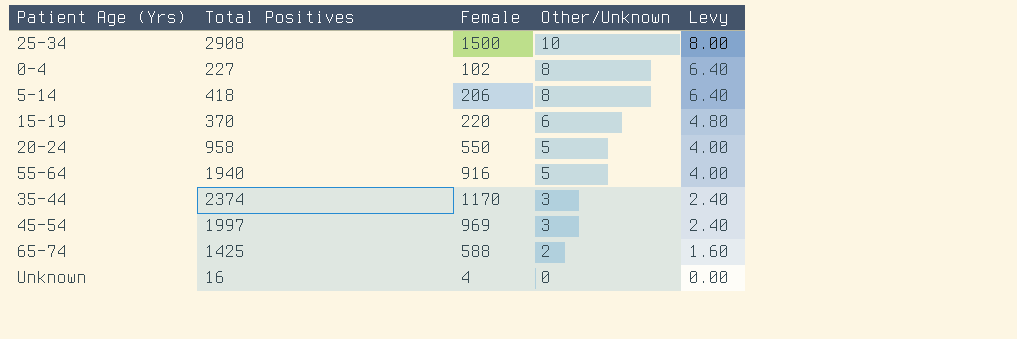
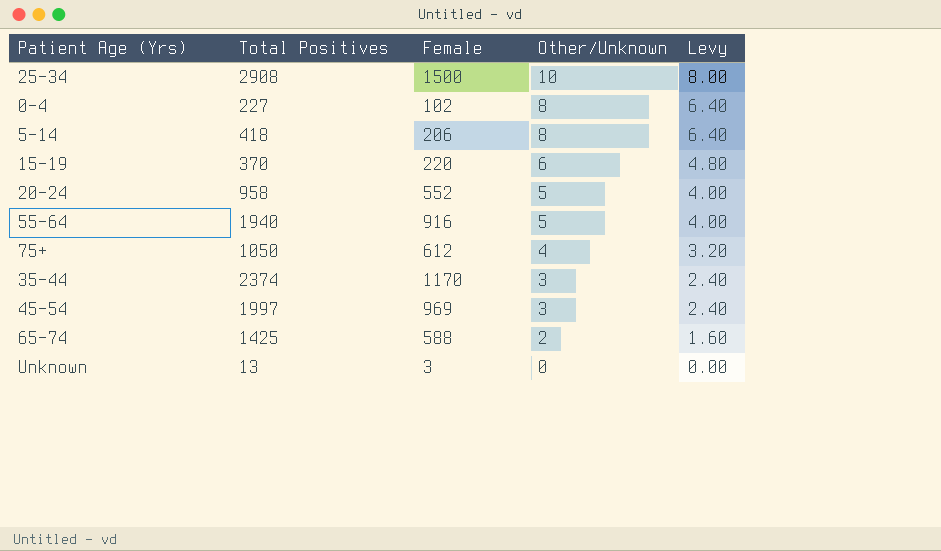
20-24 | Female: 550 -> 552
row 75+: none -> 1050 | 612 | 4 | 3.20
Unknown | Total Positives: 16 -> 13
Unknown | Female: 4 -> 3

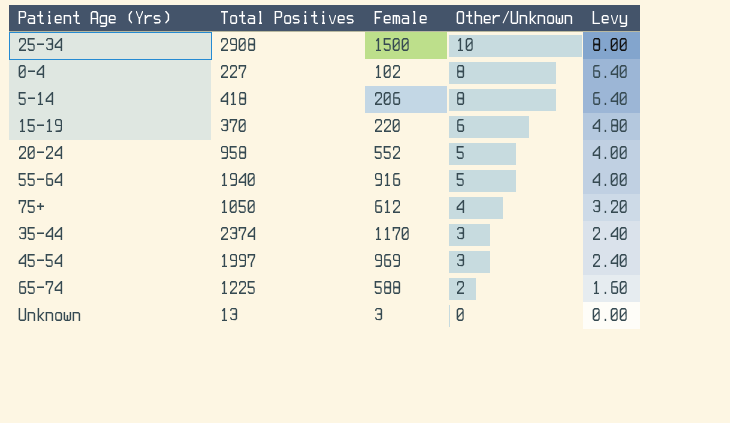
65-74 | Total Positives: 1425 -> 1225

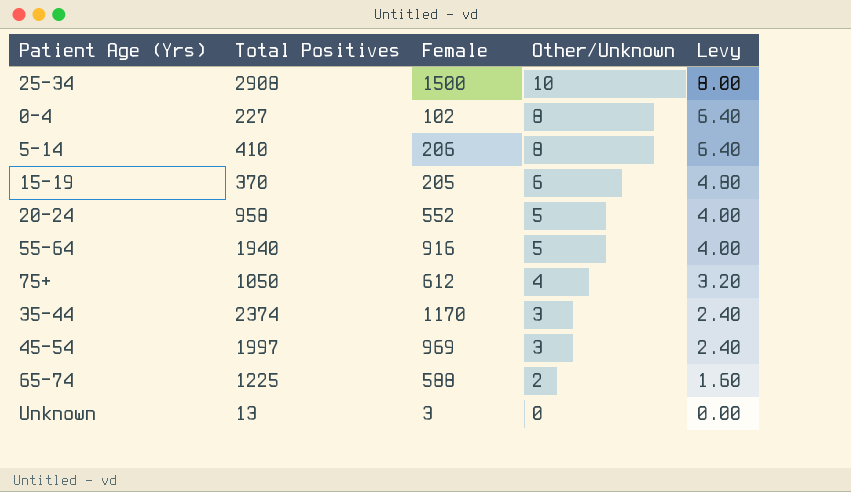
5-14 | Total Positives: 418 -> 410
15-19 | Female: 220 -> 205

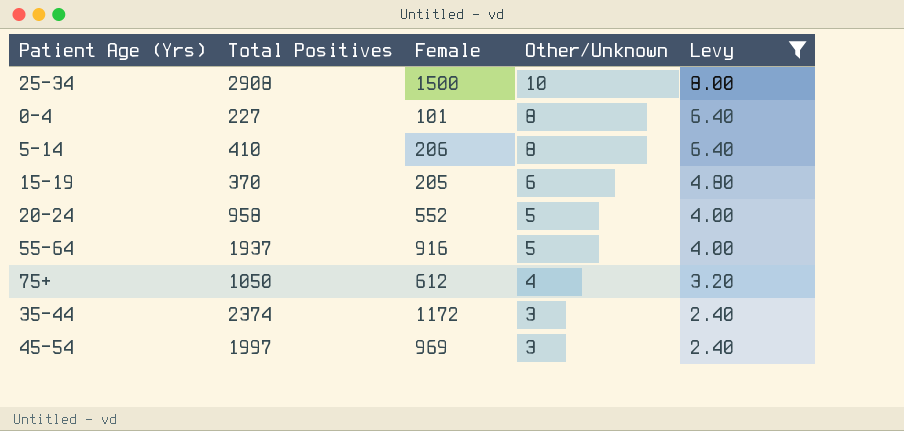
filter: none -> Levy >= 2.40
0-4 | Female: 102 -> 101
55-64 | Total Positives: 1940 -> 1937
35-44 | Female: 1170 -> 1172

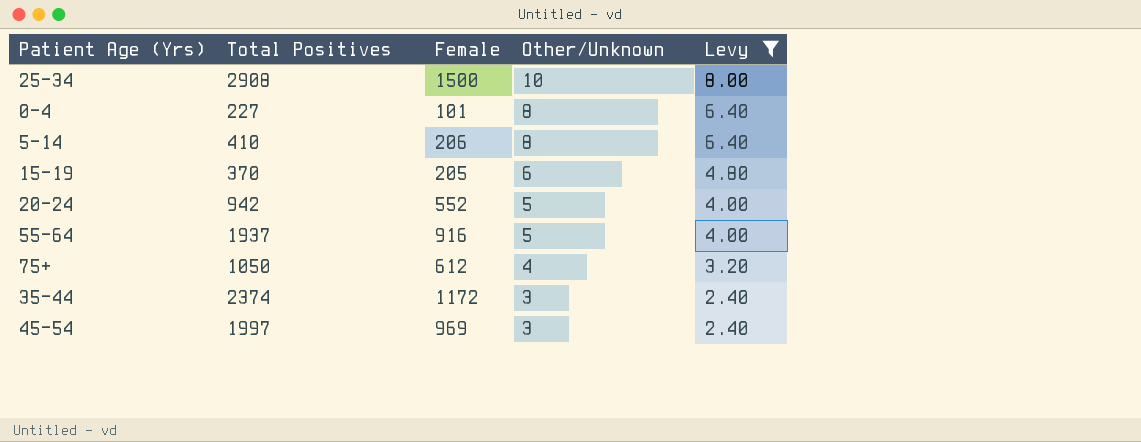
20-24 | Total Positives: 958 -> 942

